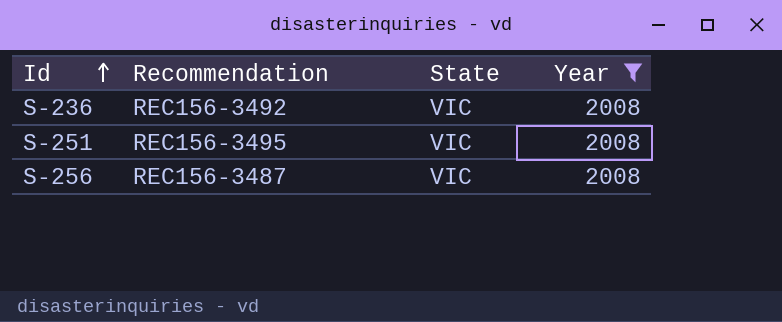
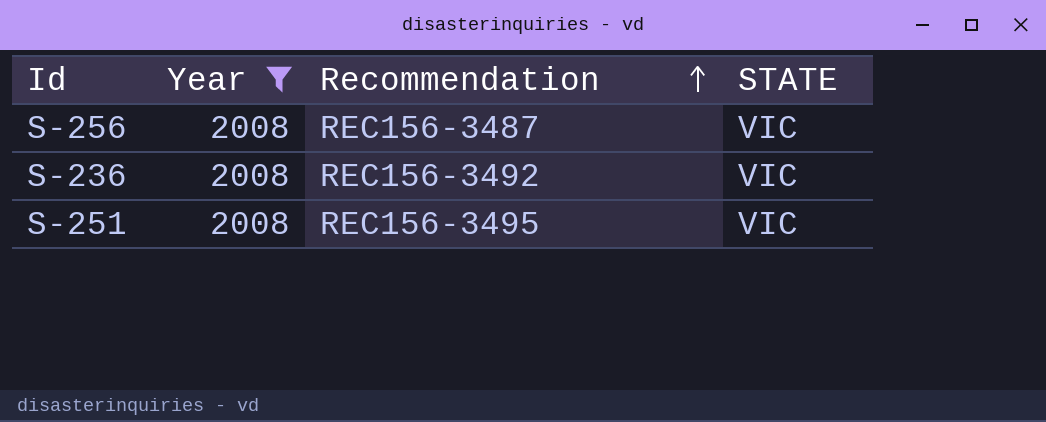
row order: Id ascending -> Recommendation ascending
column Year | position: 4 -> 2
column name: State -> STATE

